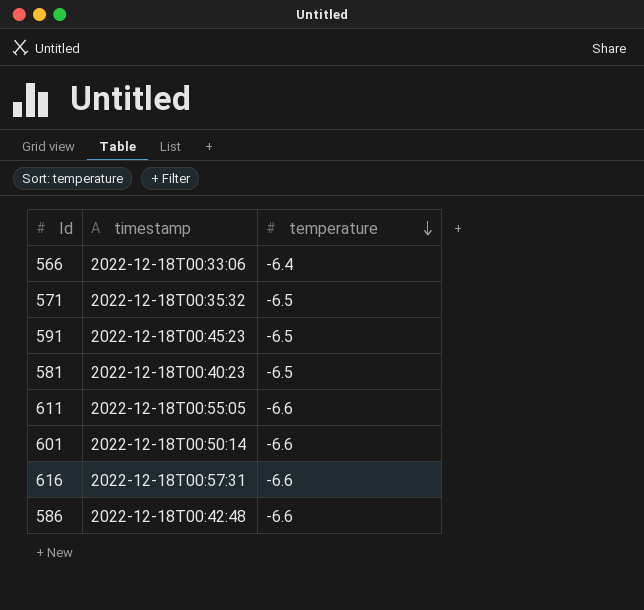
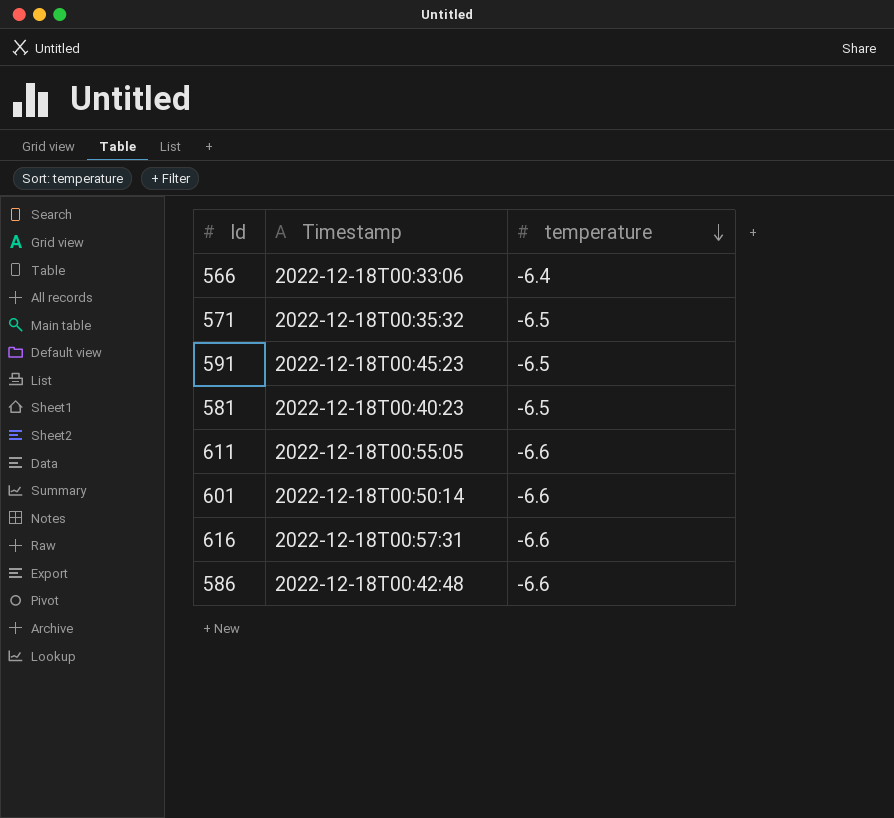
column name: timestamp -> Timestamp

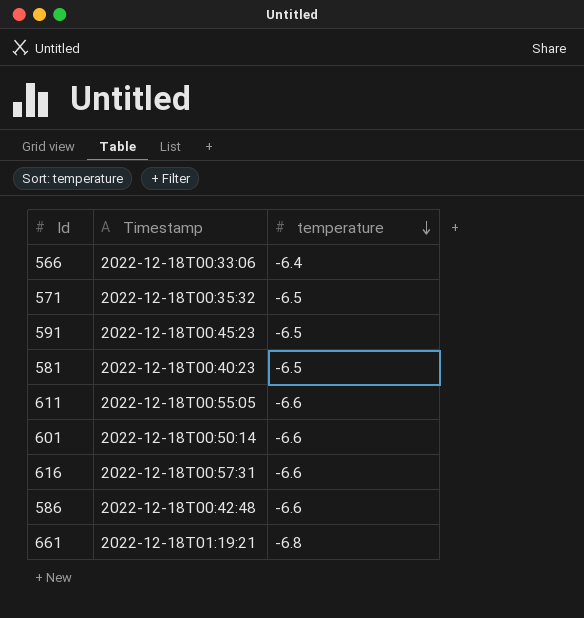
row 661: none -> 2022-12-18T01:19:21 | -6.8

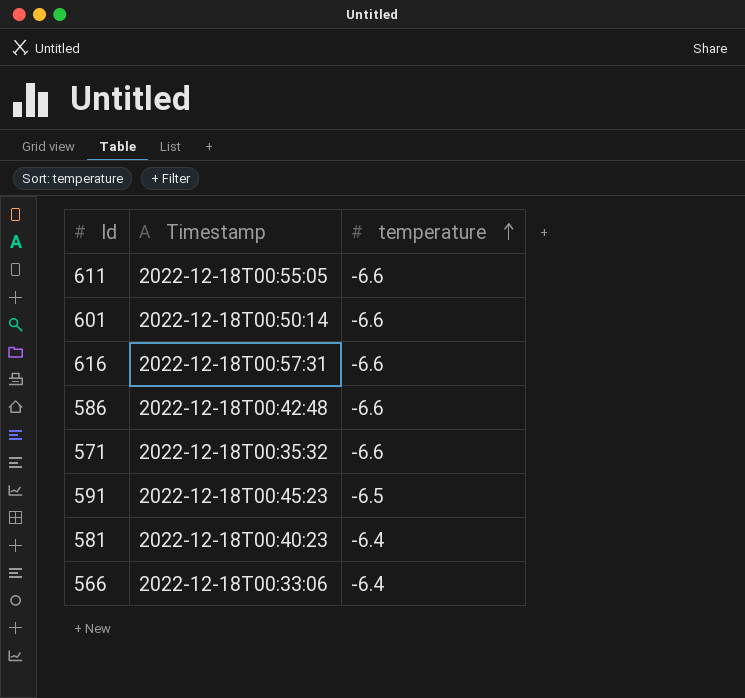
row order: temperature descending -> temperature ascending
row 661: 2022-12-18T01:19:21 | -6.8 -> none
571 | temperature: -6.5 -> -6.6
581 | temperature: -6.5 -> -6.4

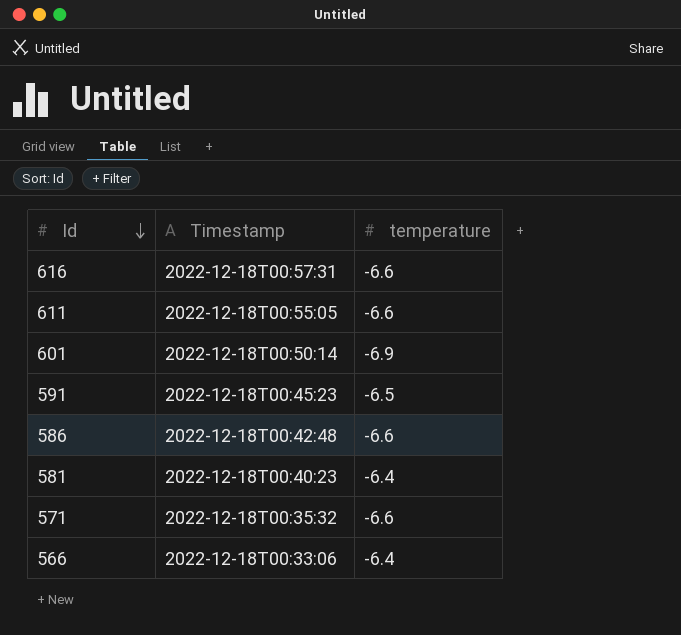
row order: temperature ascending -> Id descending
601 | temperature: -6.6 -> -6.9

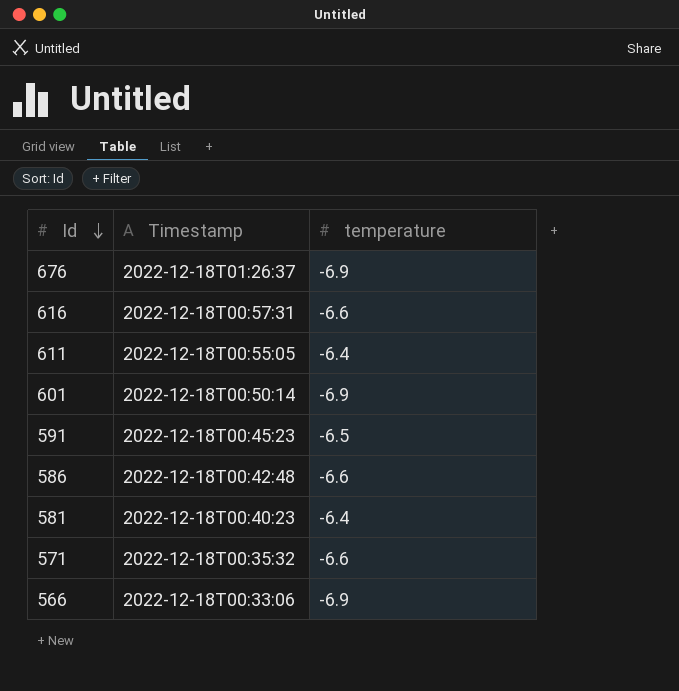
row 676: none -> 2022-12-18T01:26:37 | -6.9
611 | temperature: -6.6 -> -6.4
566 | temperature: -6.4 -> -6.9

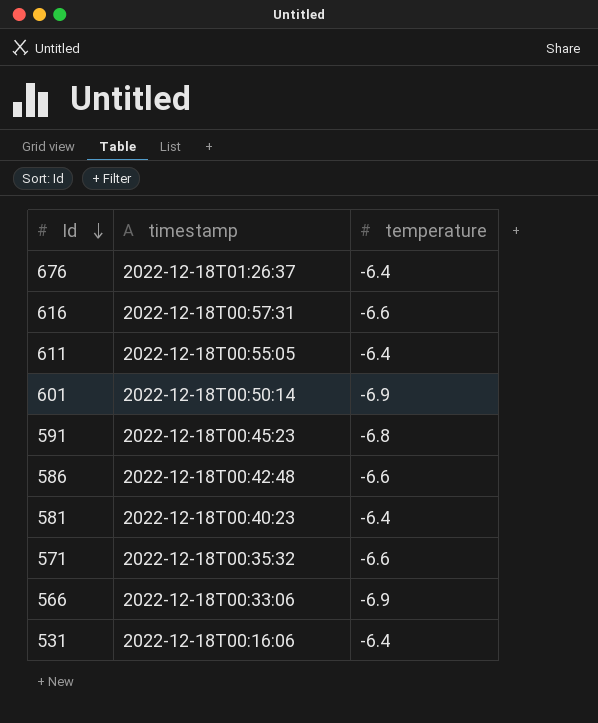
column name: Timestamp -> timestamp
676 | temperature: -6.9 -> -6.4
591 | temperature: -6.5 -> -6.8
row 531: none -> 2022-12-18T00:16:06 | -6.4

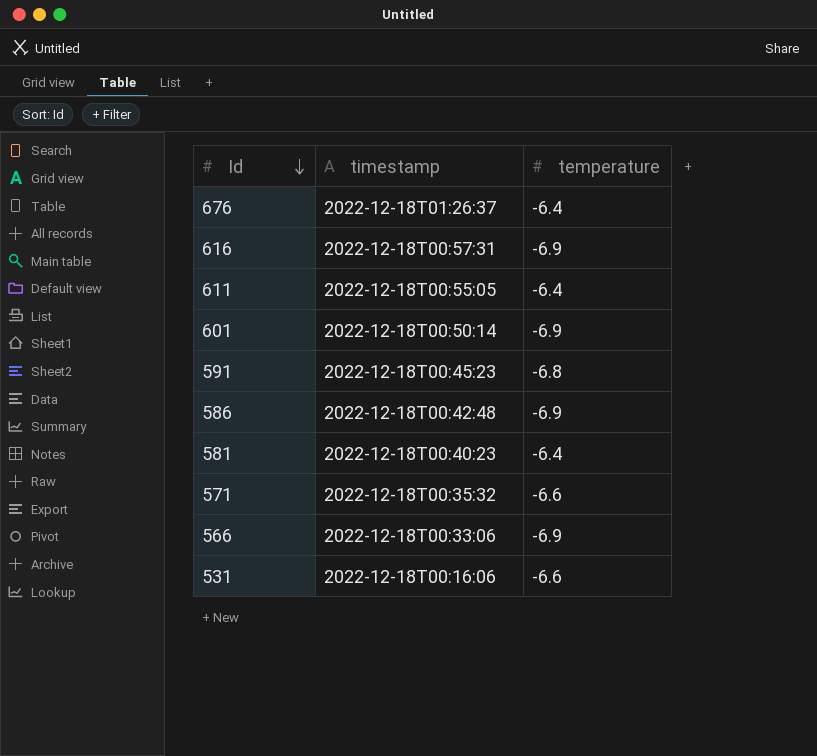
616 | temperature: -6.6 -> -6.9
586 | temperature: -6.6 -> -6.9
531 | temperature: -6.4 -> -6.6

